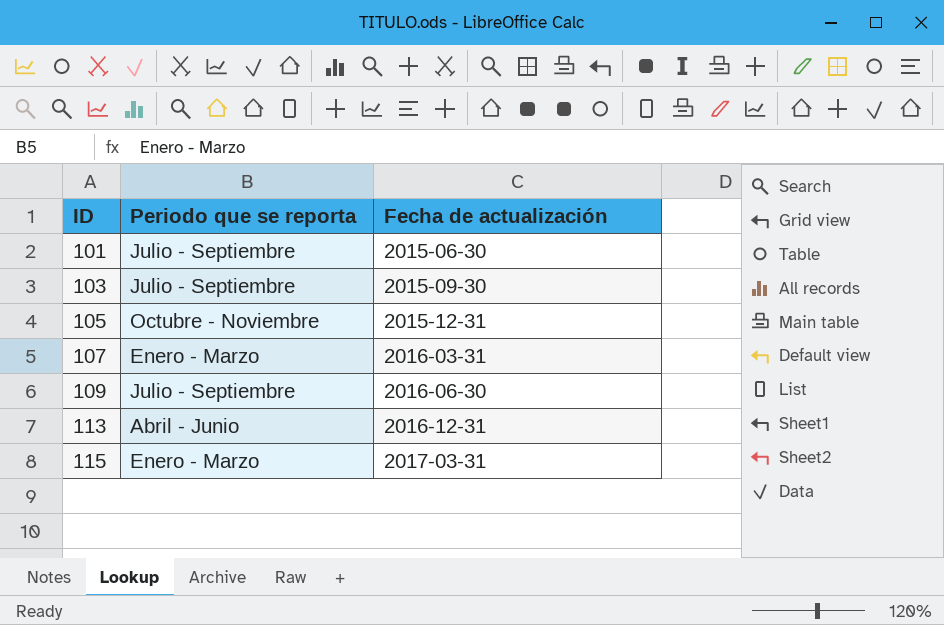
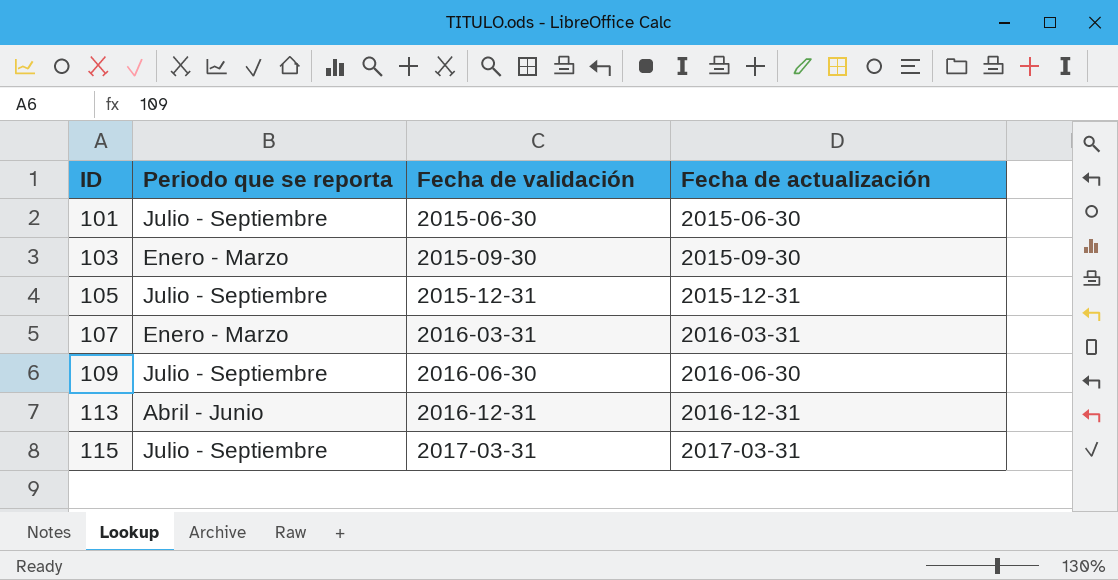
column Fecha de validación | position: none -> 3
103 | Periodo que se reporta: Julio - Septiembre -> Enero - Marzo
105 | Periodo que se reporta: Octubre - Noviembre -> Julio - Septiembre
115 | Periodo que se reporta: Enero - Marzo -> Julio - Septiembre

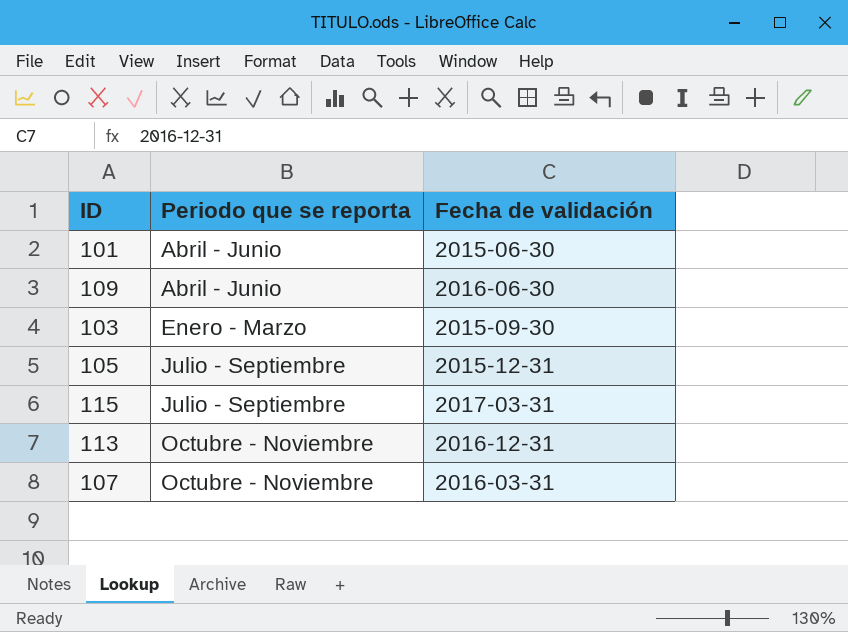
row order: ID ascending -> Periodo que se reporta ascending
column Fecha de actualización | position: 4 -> none
101 | Periodo que se reporta: Julio - Septiembre -> Abril - Junio
109 | Periodo que se reporta: Julio - Septiembre -> Abril - Junio
113 | Periodo que se reporta: Abril - Junio -> Octubre - Noviembre
107 | Periodo que se reporta: Enero - Marzo -> Octubre - Noviembre

